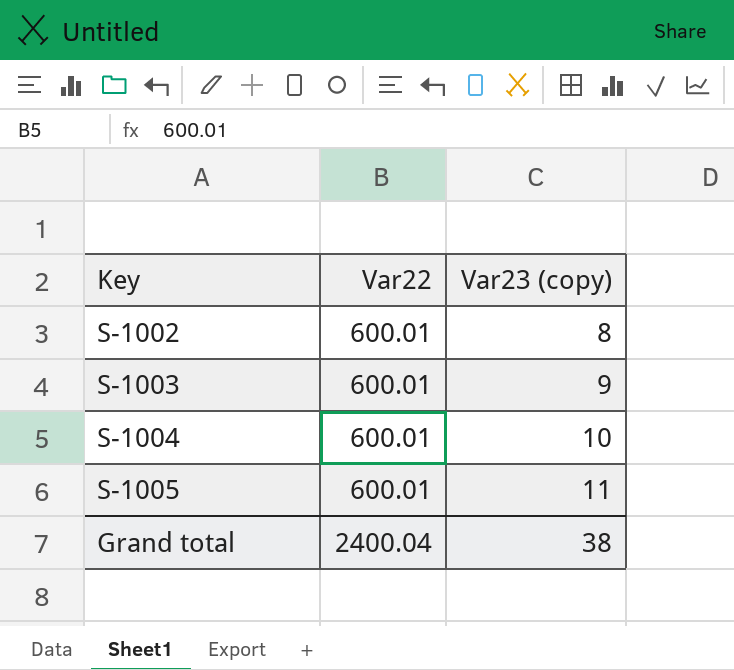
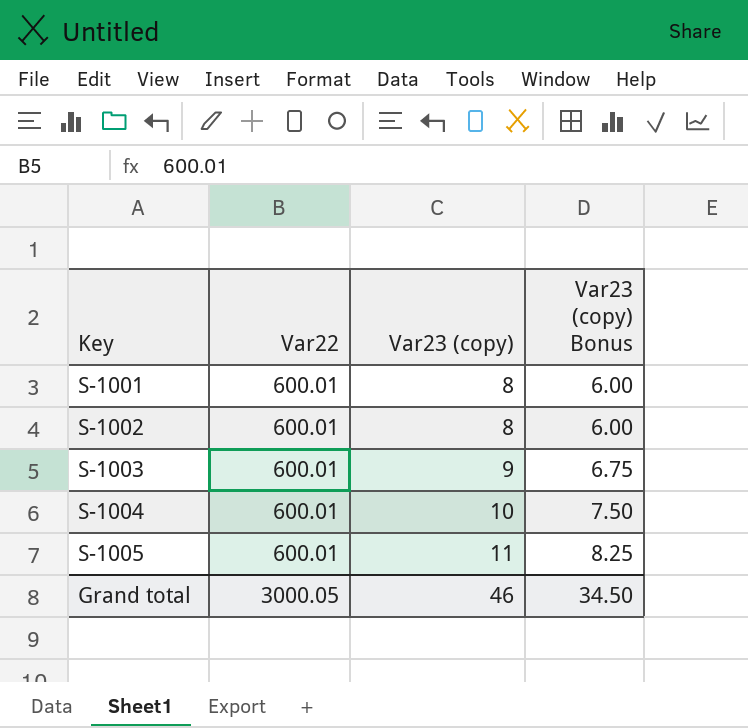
column Var23 (copy) Bonus | formula: none -> [Var23 (copy)] * 0.75
row S-1001: none -> 600.01 | 8 | 6.00
Grand total | Var22: 2400.04 -> 3000.05
Grand total | Var23 (copy): 38 -> 46

